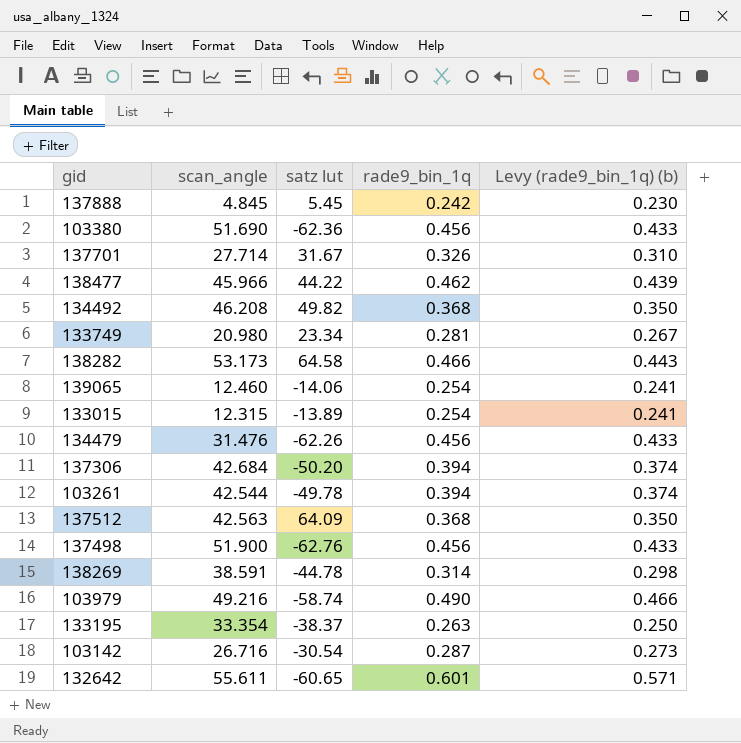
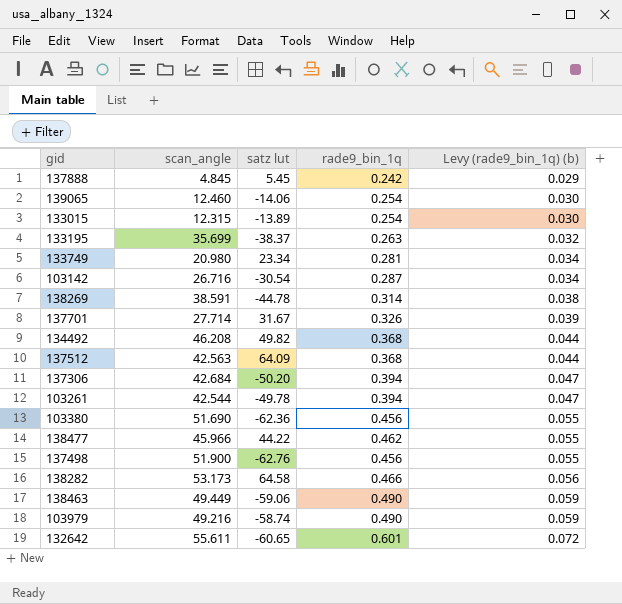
row order: none -> Levy (rade9_bin_1q) (b) ascending
column Levy (rade9_bin_1q) (b) | formula: [rade9_bin_1q] * 0.95 -> [rade9_bin_1q] * 0.12
row 134479: 31.476 | -62.26 | 0.456 | 0.433 -> none
133195 | scan_angle: 33.354 -> 35.699
row 138463: none -> 49.449 | -59.06 | 0.490 | 0.059

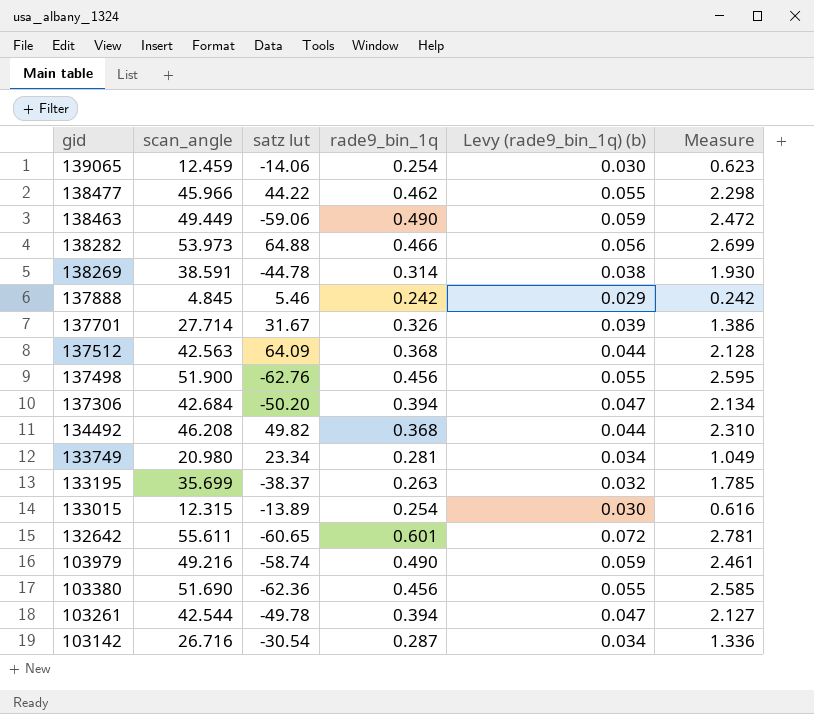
row order: Levy (rade9_bin_1q) (b) ascending -> gid descending
column Measure | formula: none -> [scan_angle] * 0.05
139065 | scan_angle: 12.460 -> 12.459
138282 | scan_angle: 53.173 -> 53.973
138282 | satz lut: 64.58 -> 64.88
137888 | satz lut: 5.45 -> 5.46

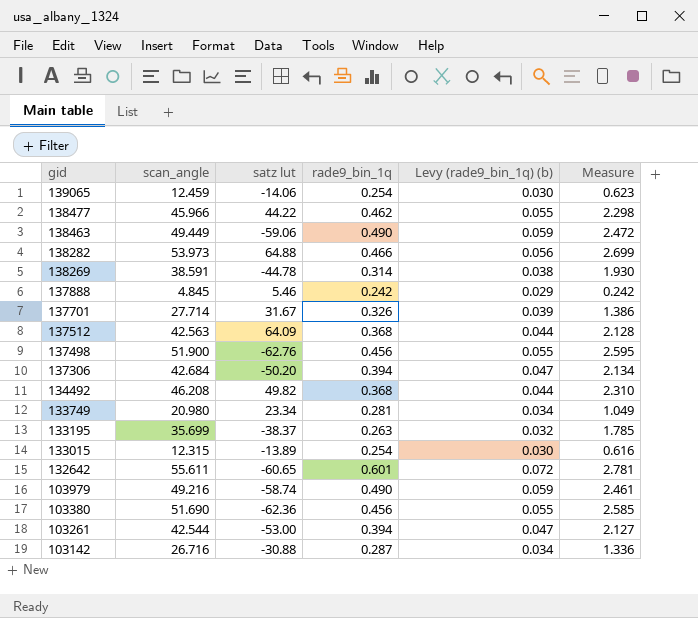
103261 | satz lut: -49.78 -> -53.00
103142 | satz lut: -30.54 -> -30.88

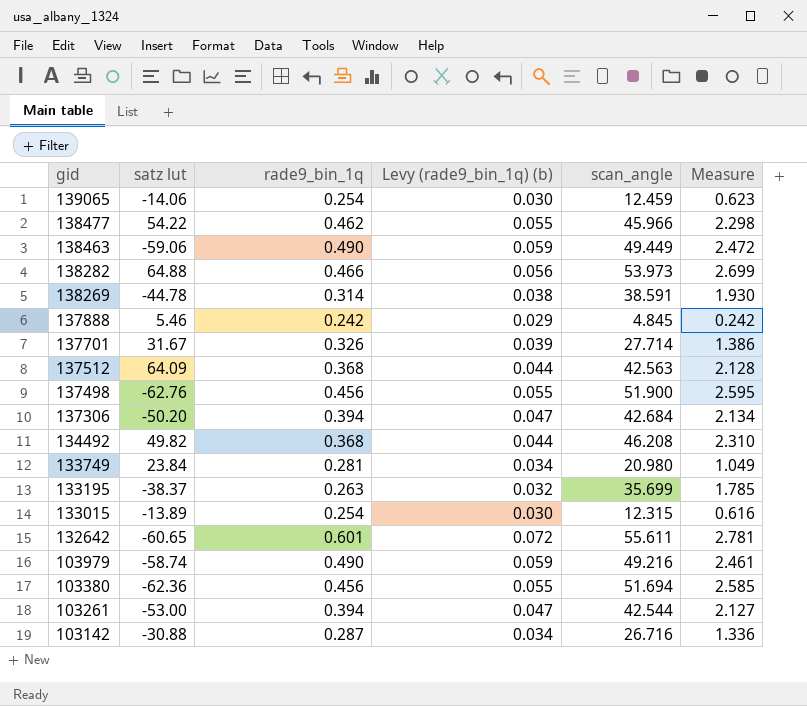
column scan_angle | position: 2 -> 5
138477 | satz lut: 44.22 -> 54.22
133749 | satz lut: 23.34 -> 23.84
103380 | scan_angle: 51.690 -> 51.694

